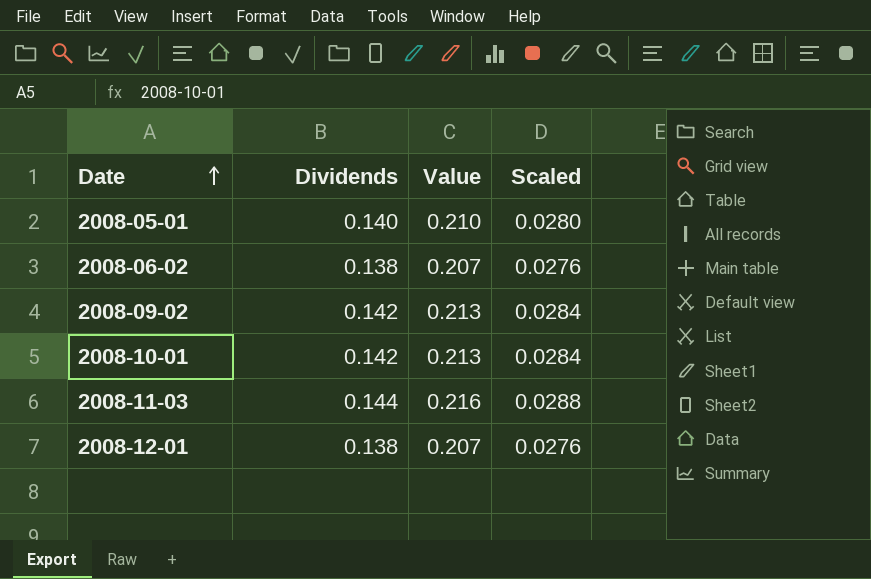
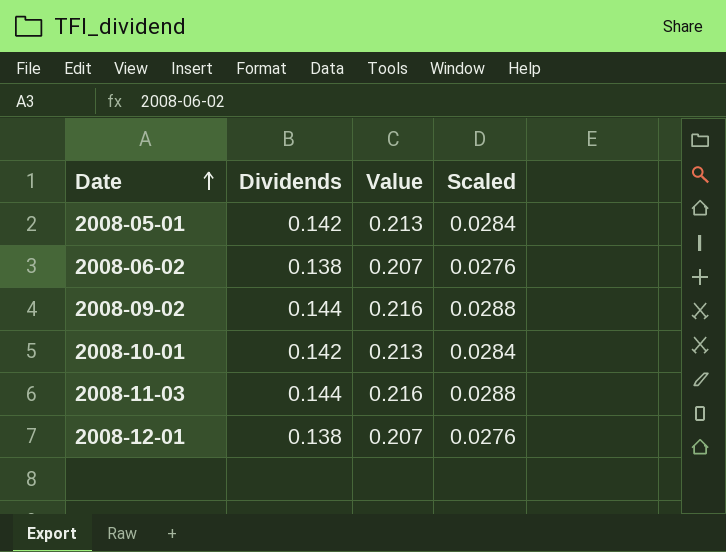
2008-05-01 | Dividends: 0.140 -> 0.142
2008-05-01 | Value: 0.210 -> 0.213
2008-05-01 | Scaled: 0.0280 -> 0.0284
2008-09-02 | Dividends: 0.142 -> 0.144
2008-09-02 | Value: 0.213 -> 0.216
2008-09-02 | Scaled: 0.0284 -> 0.0288

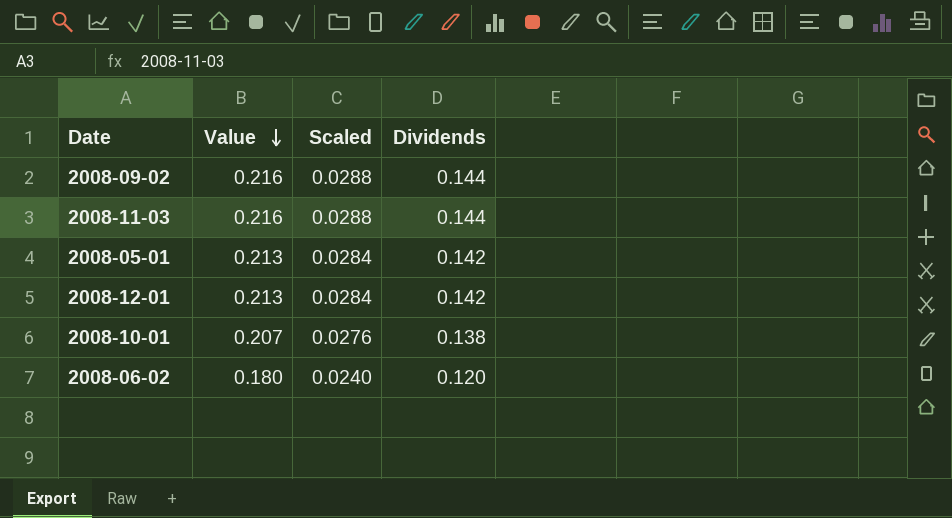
row order: Date ascending -> Value descending
column Dividends | position: 2 -> 4
2008-12-01 | Value: 0.207 -> 0.213
2008-12-01 | Scaled: 0.0276 -> 0.0284
2008-12-01 | Dividends: 0.138 -> 0.142
2008-10-01 | Value: 0.213 -> 0.207
2008-10-01 | Scaled: 0.0284 -> 0.0276
2008-10-01 | Dividends: 0.142 -> 0.138
2008-06-02 | Value: 0.207 -> 0.180
2008-06-02 | Scaled: 0.0276 -> 0.0240
2008-06-02 | Dividends: 0.138 -> 0.120

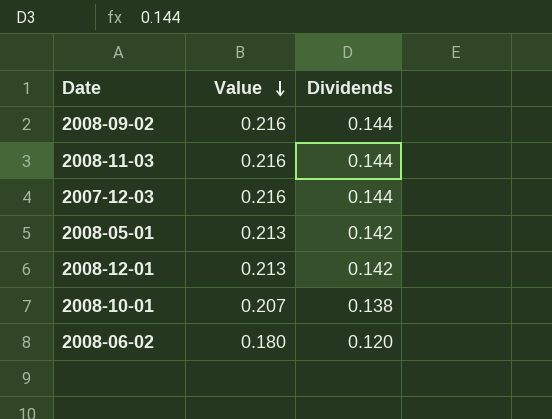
column Scaled | formula: [Dividends] * 0.2 -> none
row 2007-12-03: none -> 0.216 | 0.144

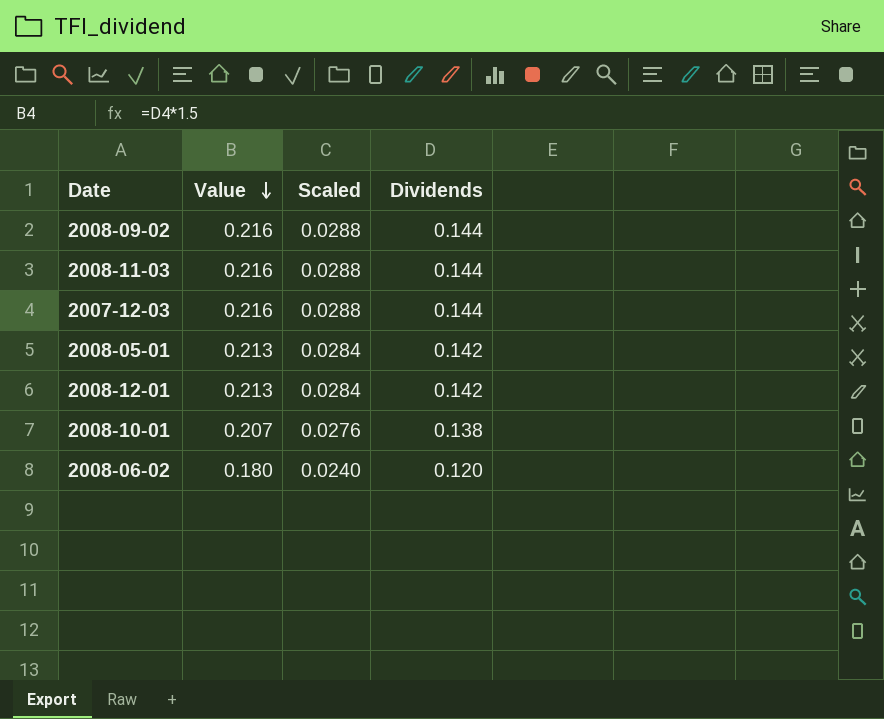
column Scaled | formula: none -> [Dividends] * 0.2

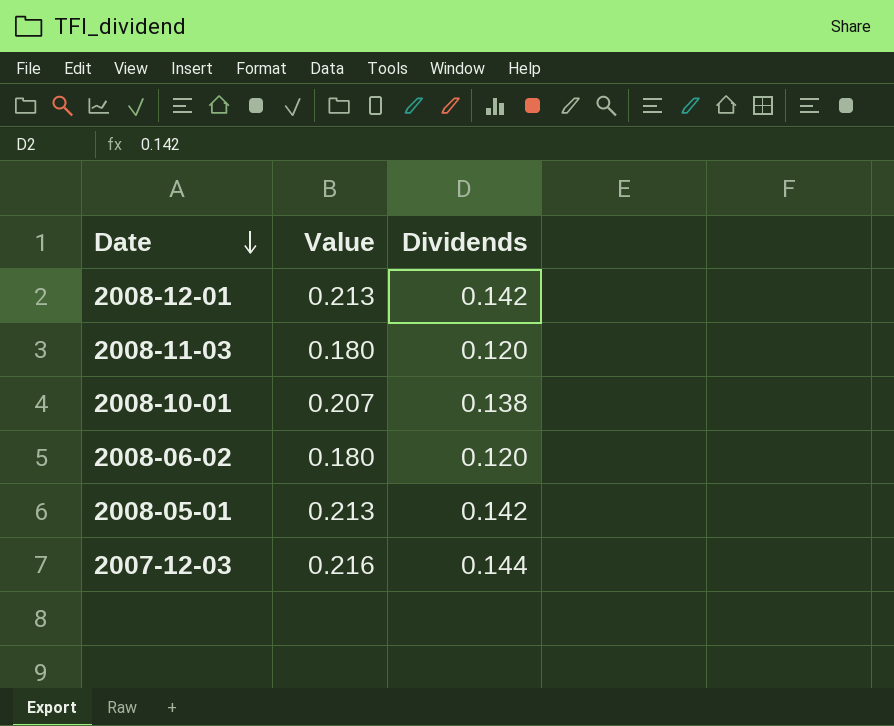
row order: Value descending -> Date descending
column Scaled | formula: [Dividends] * 0.2 -> none
row 2008-09-02: 0.216 | 0.0288 | 0.144 -> none
2008-11-03 | Value: 0.216 -> 0.180
2008-11-03 | Dividends: 0.144 -> 0.120

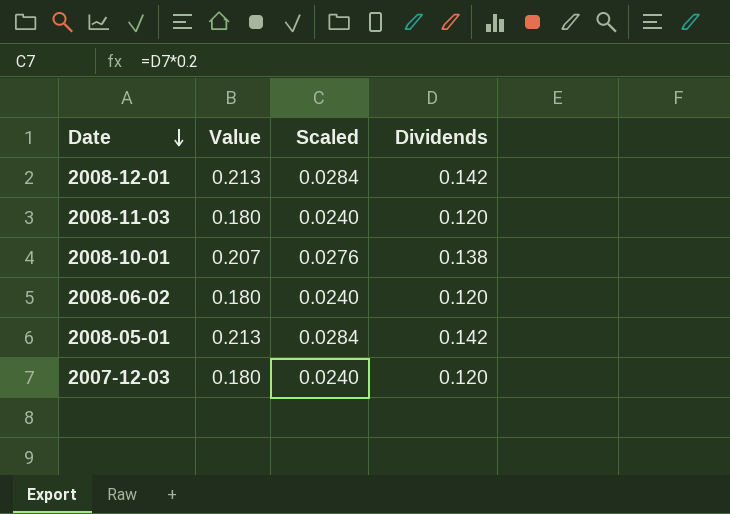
column Scaled | formula: none -> [Dividends] * 0.2
2007-12-03 | Value: 0.216 -> 0.180
2007-12-03 | Dividends: 0.144 -> 0.120

